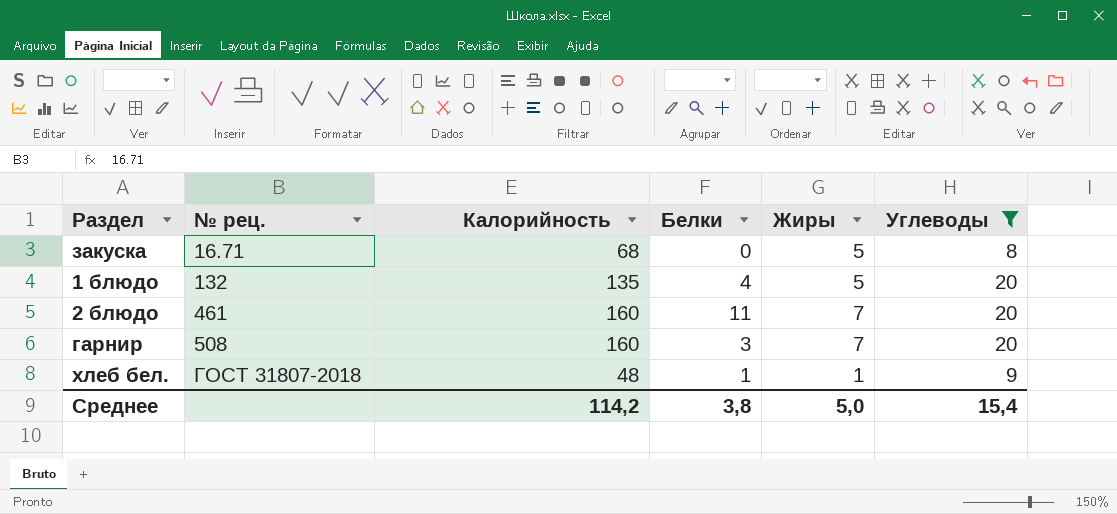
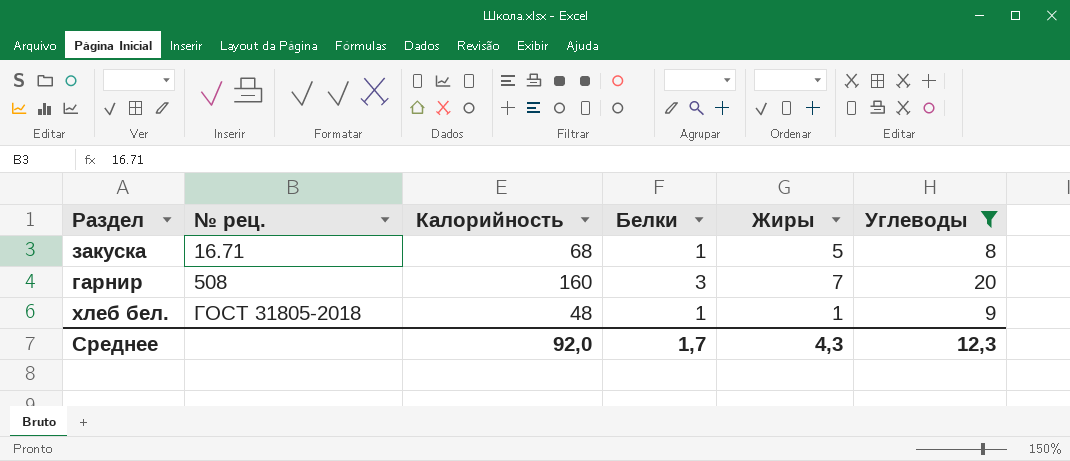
row 1 блюдо: 132 | 135 | 4 | 5 | 20 -> none
row 2 блюдо: 461 | 160 | 11 | 7 | 20 -> none
закуска | Белки: 0 -> 1
хлеб бел. | № рец.: ГОСТ 31807-2018 -> ГОСТ 31805-2018
Среднее | Калорийность: 114,2 -> 92,0
Среднее | Белки: 3,8 -> 1,7
Среднее | Жиры: 5,0 -> 4,3
Среднее | Углеводы: 15,4 -> 12,3

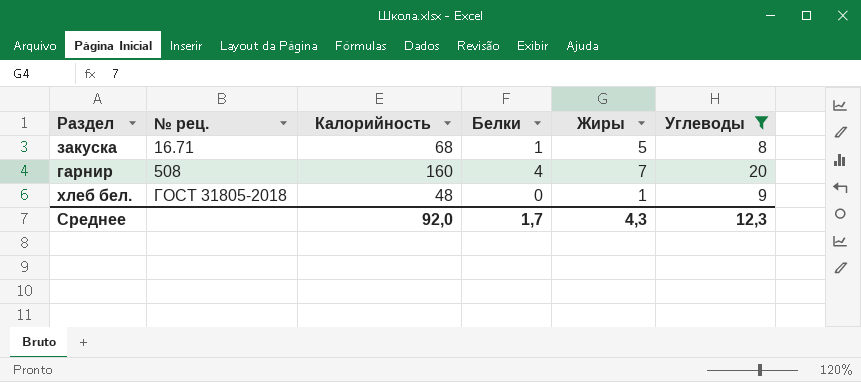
гарнир | Белки: 3 -> 4
хлеб бел. | Белки: 1 -> 0

